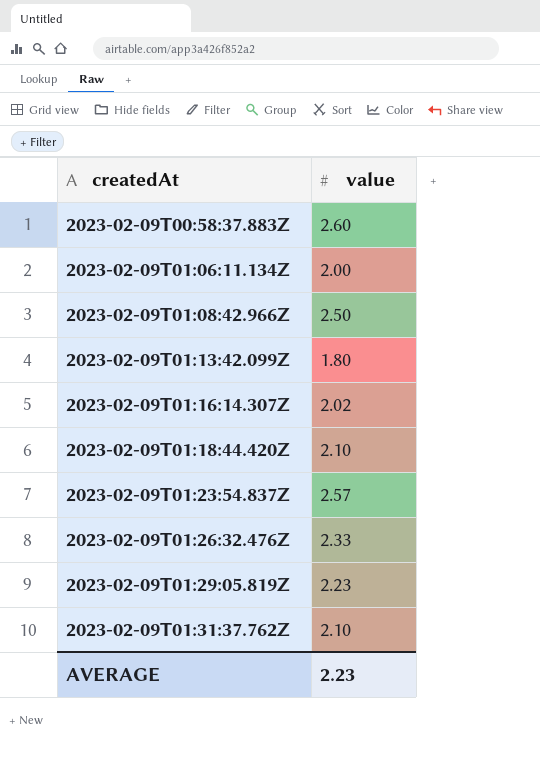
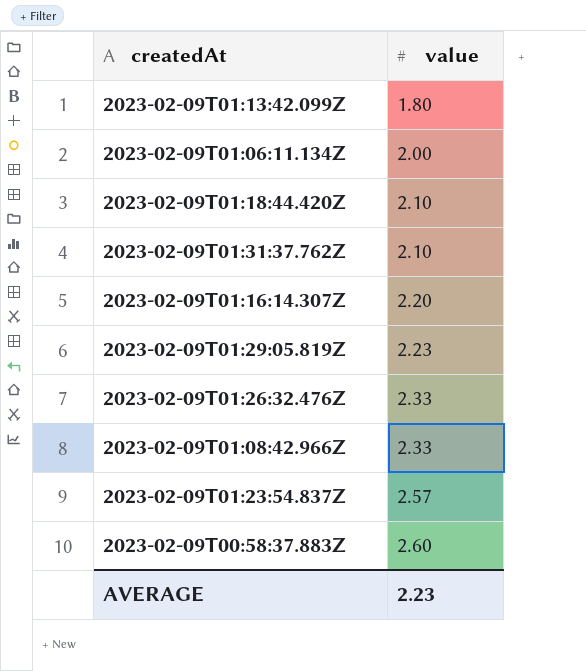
row order: createdAt ascending -> value ascending
2023-02-09T01:16:14.307Z | value: 2.02 -> 2.20
2023-02-09T01:08:42.966Z | value: 2.50 -> 2.33

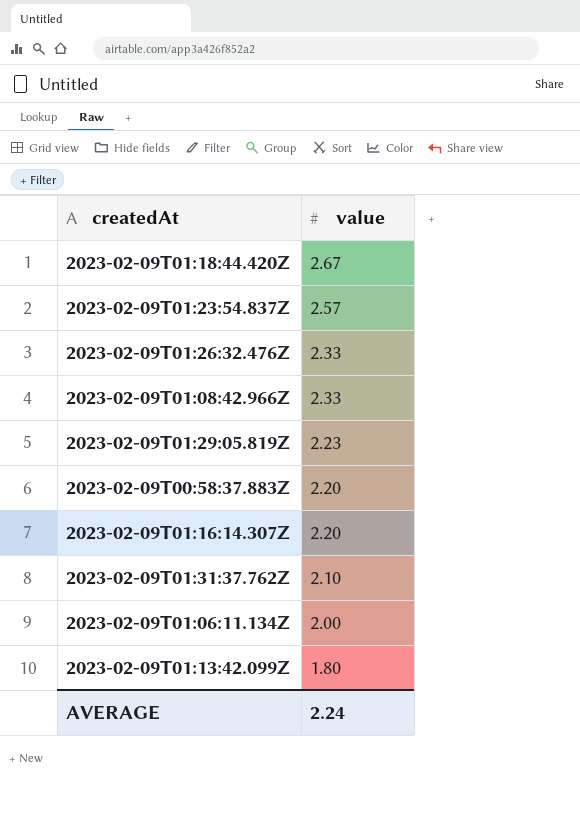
row order: value ascending -> value descending
2023-02-09T01:18:44.420Z | value: 2.10 -> 2.67
2023-02-09T00:58:37.883Z | value: 2.60 -> 2.20
AVERAGE | value: 2.23 -> 2.24

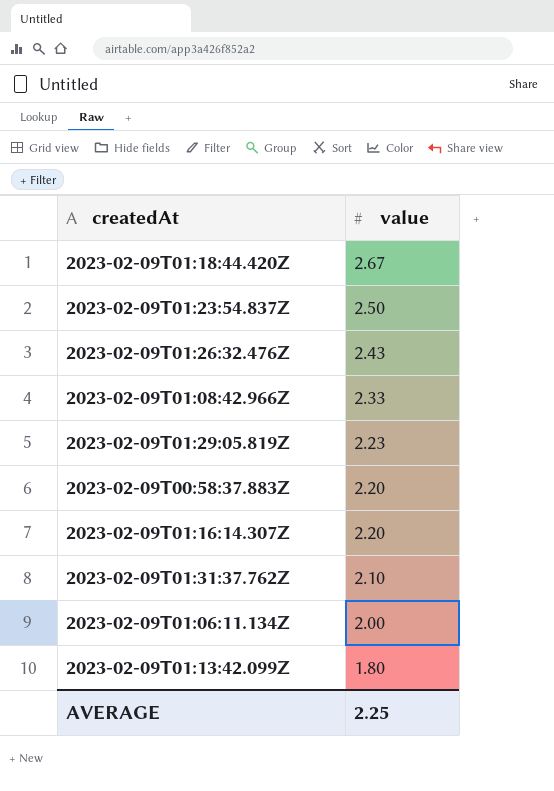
2023-02-09T01:23:54.837Z | value: 2.57 -> 2.50
2023-02-09T01:26:32.476Z | value: 2.33 -> 2.43
AVERAGE | value: 2.24 -> 2.25

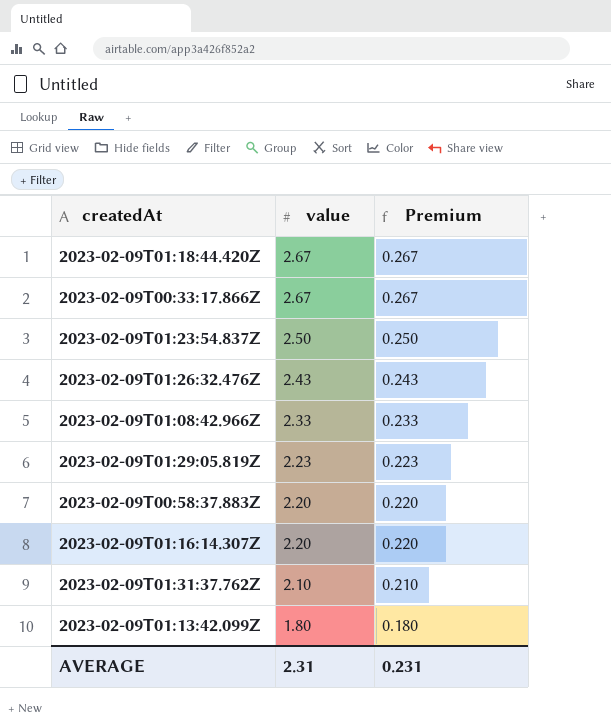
column Premium | formula: none -> [value] * 0.1
row 2023-02-09T01:06:11.134Z: 2.00 -> none
row 2023-02-09T00:33:17.866Z: none -> 2.67 | 0.267
AVERAGE | value: 2.25 -> 2.31

